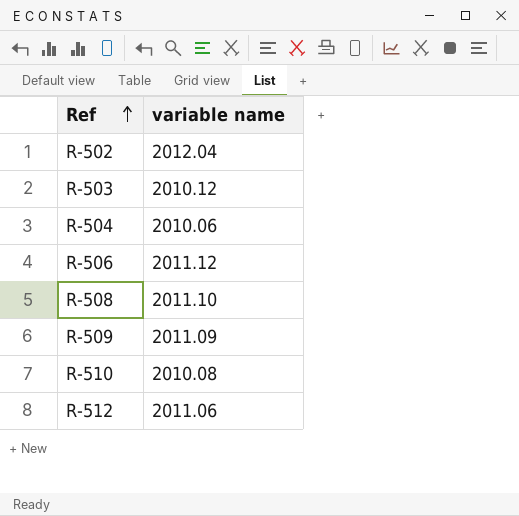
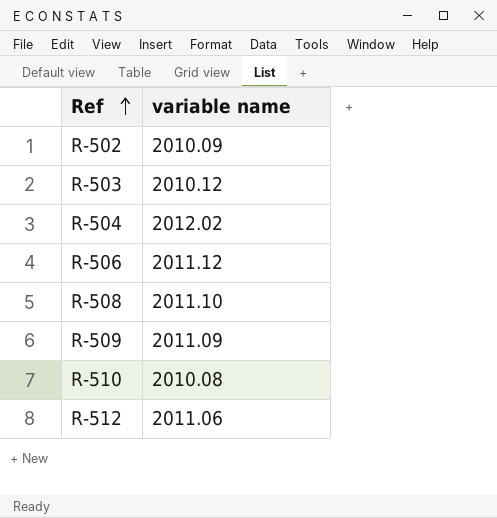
R-502 | variable name: 2012.04 -> 2010.09
R-504 | variable name: 2010.06 -> 2012.02

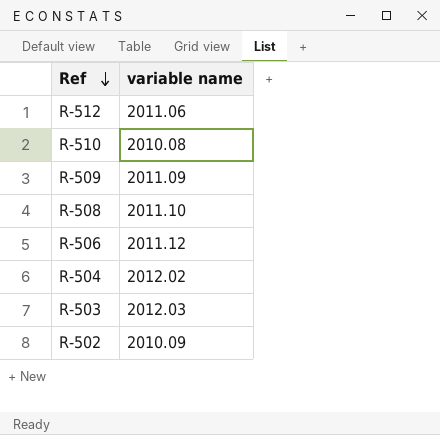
row order: Ref ascending -> Ref descending
R-503 | variable name: 2010.12 -> 2012.03

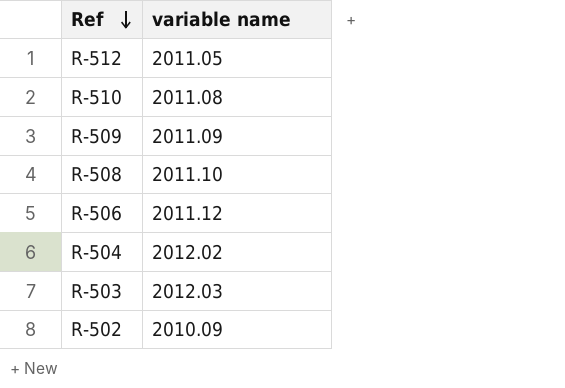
R-512 | variable name: 2011.06 -> 2011.05
R-510 | variable name: 2010.08 -> 2011.08

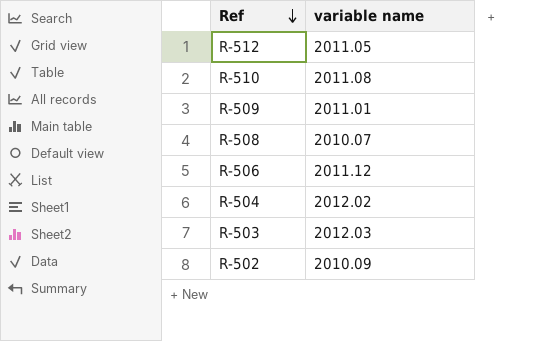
R-509 | variable name: 2011.09 -> 2011.01
R-508 | variable name: 2011.10 -> 2010.07

